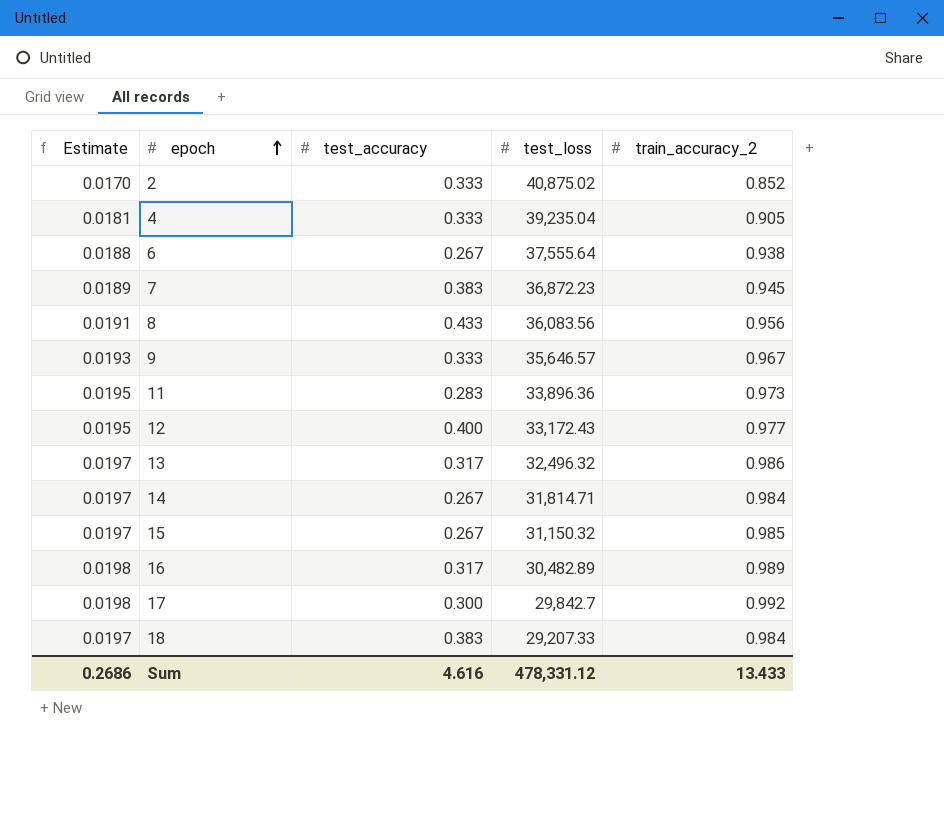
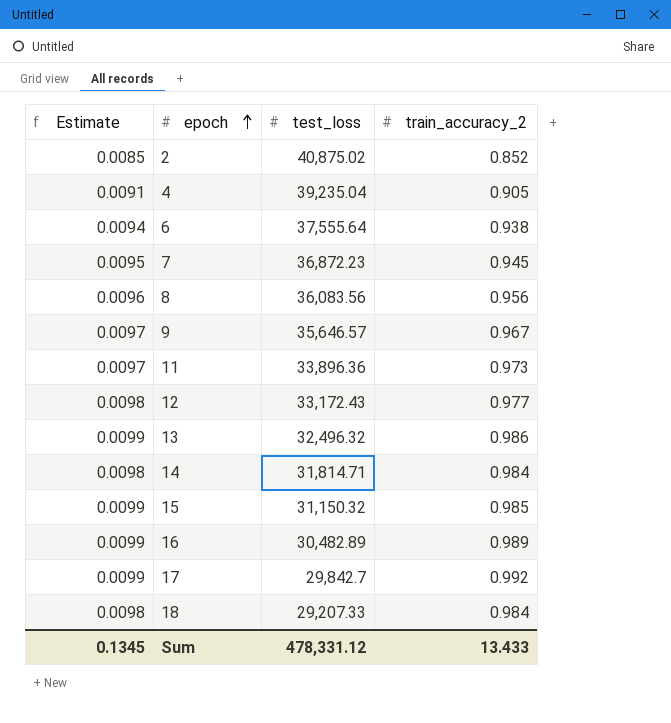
column test_accuracy | position: 3 -> none
column Estimate | formula: [train_accuracy_2] * 0.02 -> [train_accuracy_2] * 0.01
Sum | Estimate: 0.2686 -> 0.1345

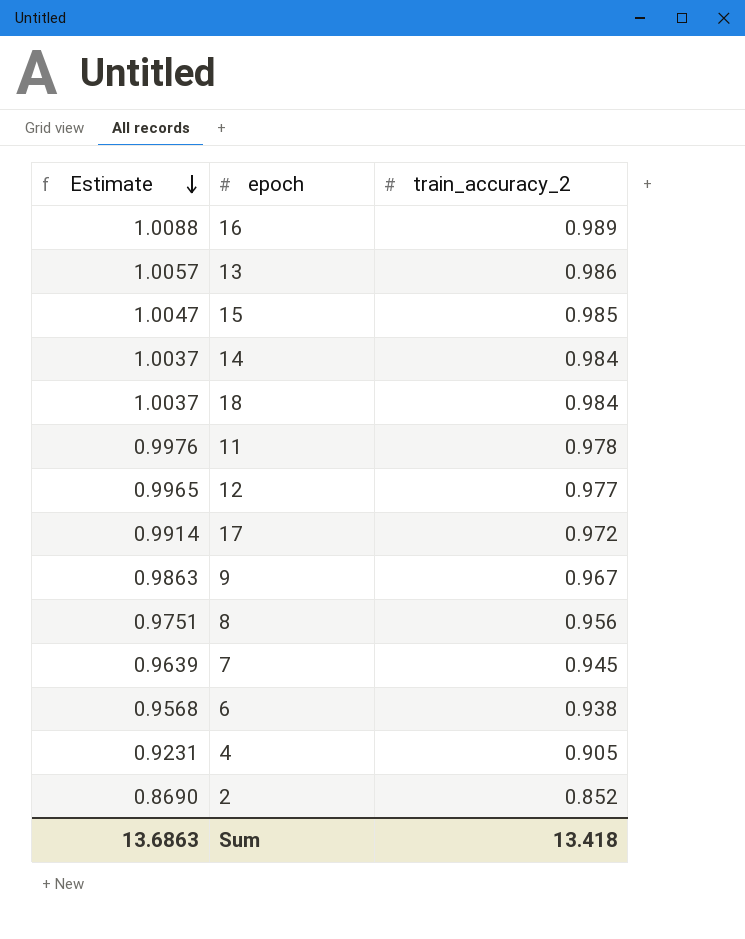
row order: epoch ascending -> Estimate descending
column test_loss | position: 3 -> none
column Estimate | formula: [train_accuracy_2] * 0.01 -> [train_accuracy_2] * 1.02
11 | train_accuracy_2: 0.973 -> 0.978
17 | train_accuracy_2: 0.992 -> 0.972
Sum | Estimate: 0.1345 -> 13.6863
Sum | train_accuracy_2: 13.433 -> 13.418

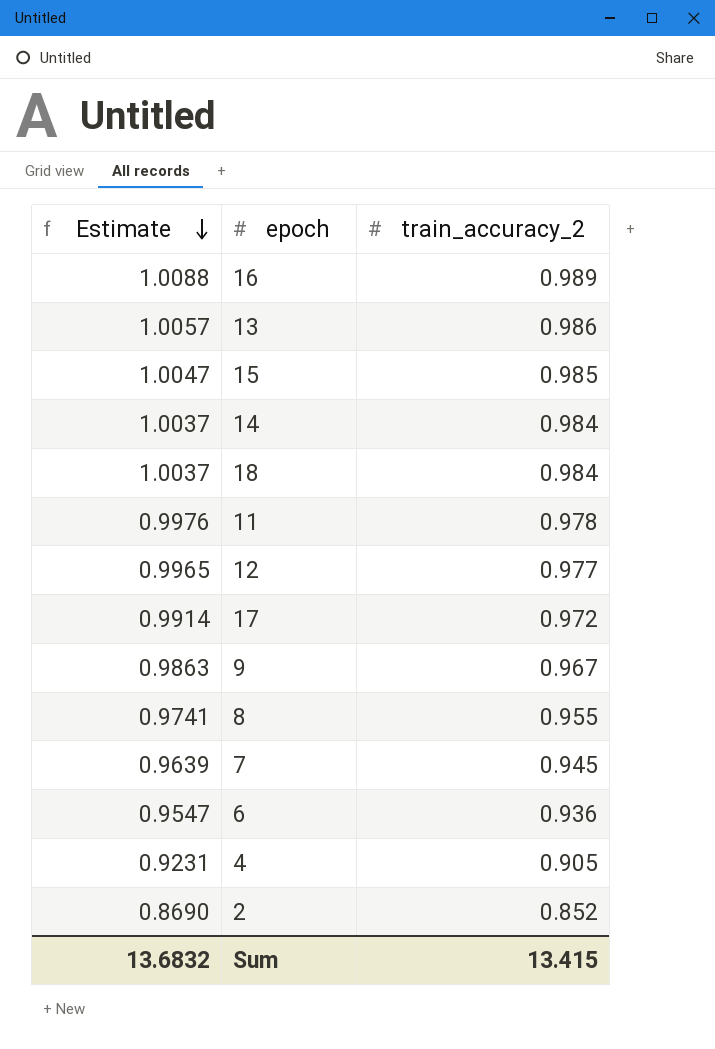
8 | Estimate: 0.9751 -> 0.9741
8 | train_accuracy_2: 0.956 -> 0.955
6 | Estimate: 0.9568 -> 0.9547
6 | train_accuracy_2: 0.938 -> 0.936
Sum | Estimate: 13.6863 -> 13.6832
Sum | train_accuracy_2: 13.418 -> 13.415

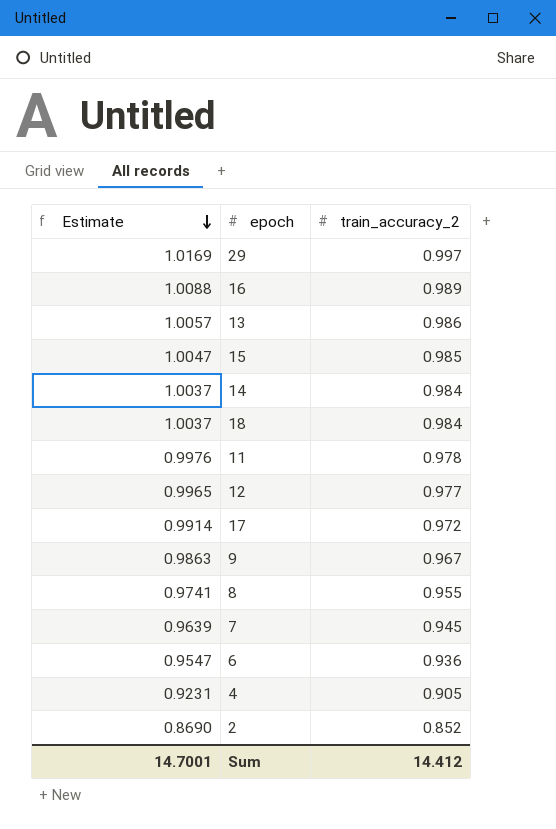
row 29: none -> 1.0169 | 0.997
Sum | Estimate: 13.6832 -> 14.7001
Sum | train_accuracy_2: 13.415 -> 14.412

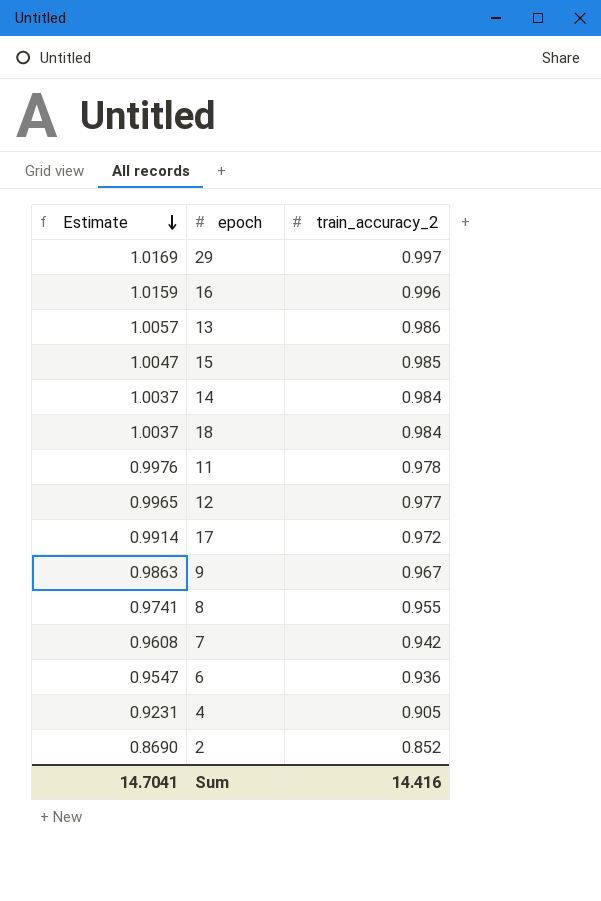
16 | Estimate: 1.0088 -> 1.0159
16 | train_accuracy_2: 0.989 -> 0.996
7 | Estimate: 0.9639 -> 0.9608
7 | train_accuracy_2: 0.945 -> 0.942
Sum | Estimate: 14.7001 -> 14.7041
Sum | train_accuracy_2: 14.412 -> 14.416

